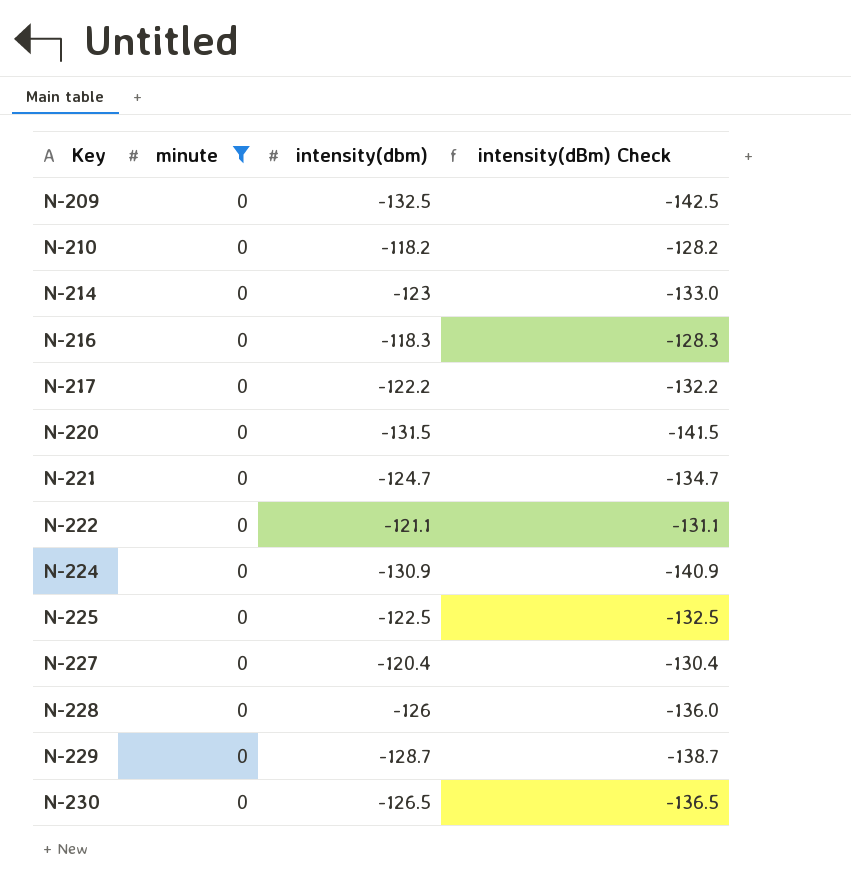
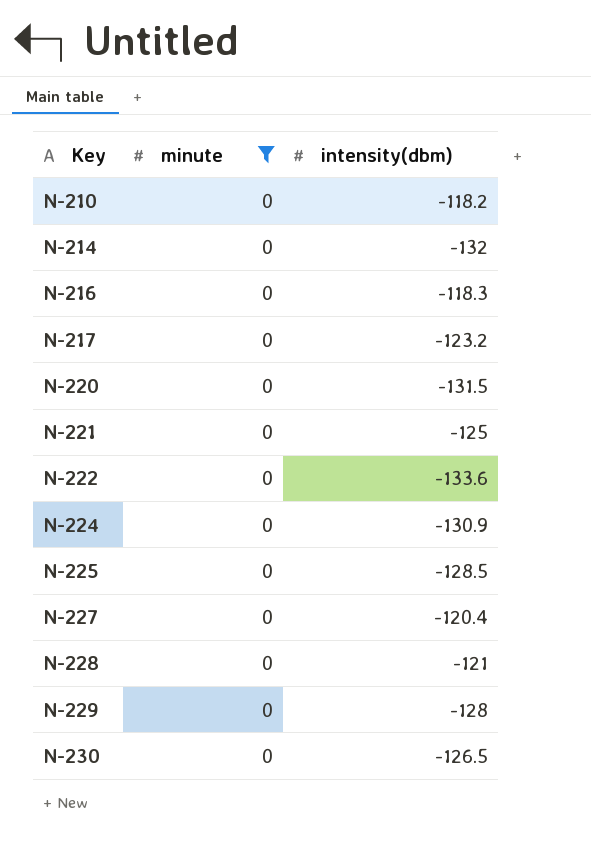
column intensity(dBm) Check | formula: [intensity(dbm)] - 10 -> none
row N-209: 0 | -132.5 | -142.5 -> none
N-214 | intensity(dbm): -123 -> -132
N-217 | intensity(dbm): -122.2 -> -123.2
N-221 | intensity(dbm): -124.7 -> -125
N-222 | intensity(dbm): -121.1 -> -133.6
N-225 | intensity(dbm): -122.5 -> -128.5
N-228 | intensity(dbm): -126 -> -121
N-229 | intensity(dbm): -128.7 -> -128

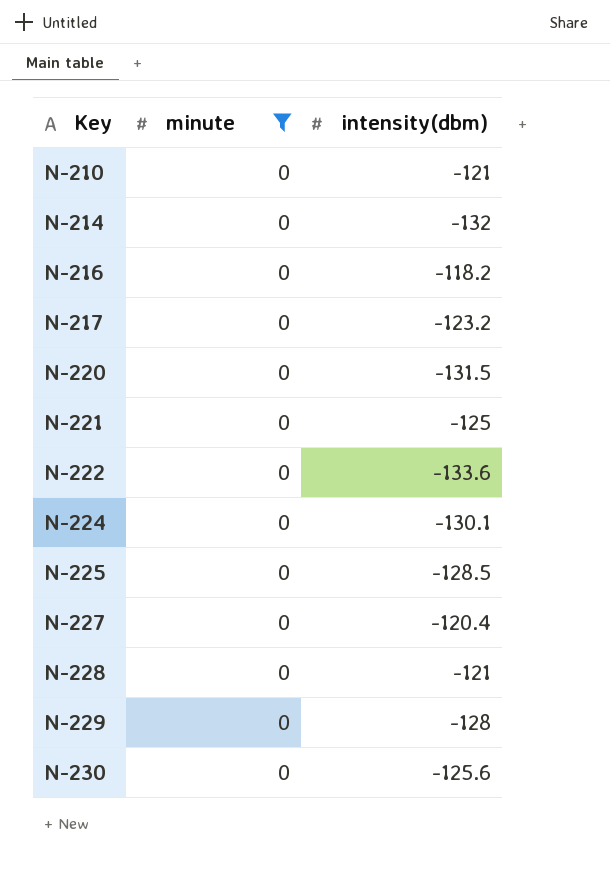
N-210 | intensity(dbm): -118.2 -> -121
N-216 | intensity(dbm): -118.3 -> -118.2
N-224 | intensity(dbm): -130.9 -> -130.1
N-230 | intensity(dbm): -126.5 -> -125.6

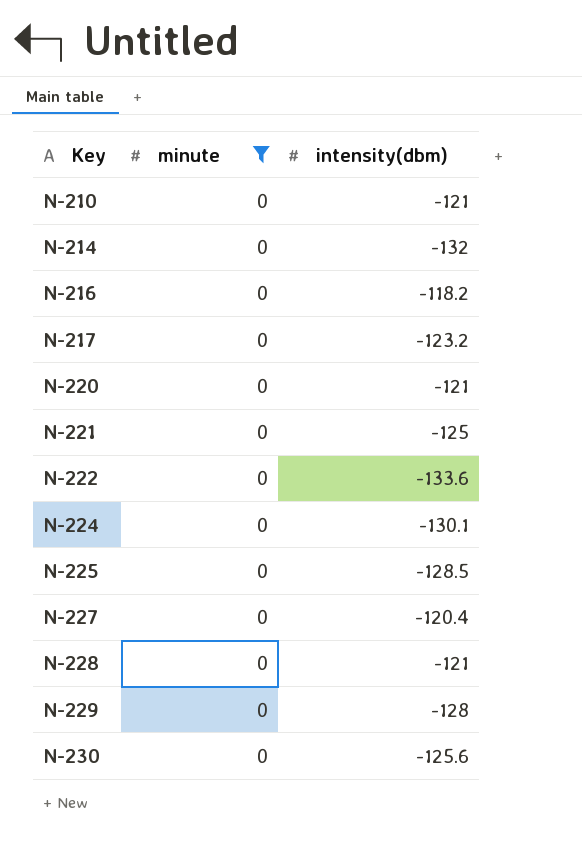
N-220 | intensity(dbm): -131.5 -> -121

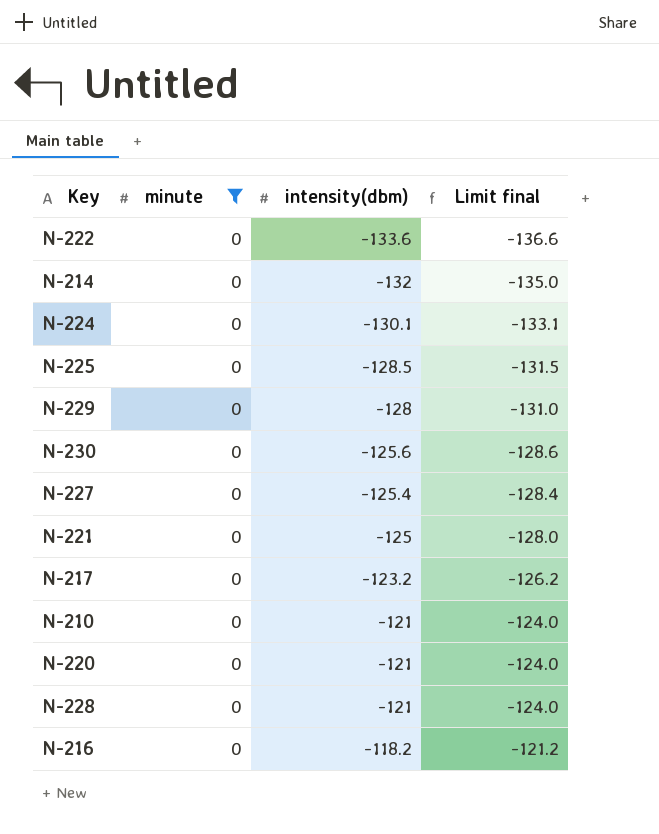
row order: Key ascending -> intensity(dbm) ascending
column Limit final | formula: none -> [intensity(dbm)] - 3
N-227 | intensity(dbm): -120.4 -> -125.4

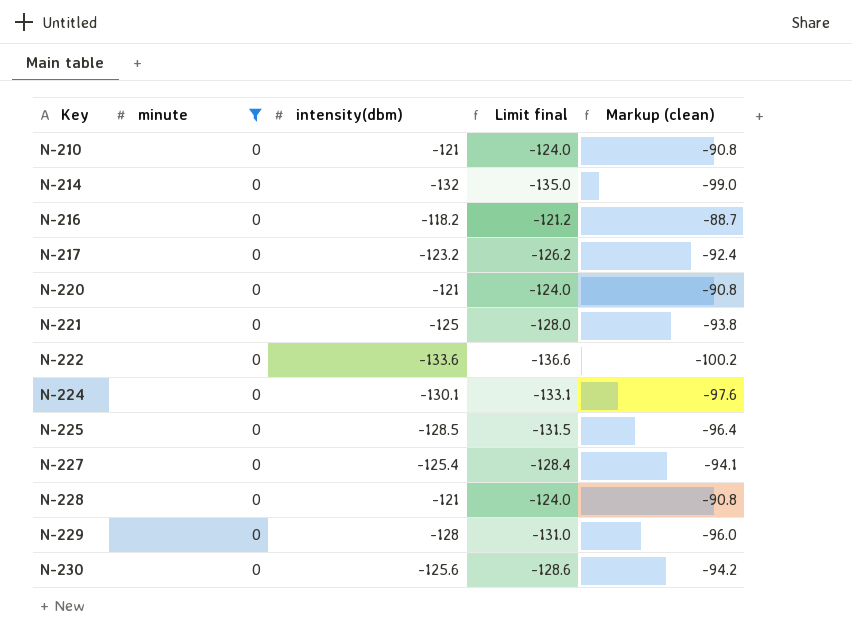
row order: intensity(dbm) ascending -> Key ascending
column Markup (clean) | formula: none -> [intensity(dbm)] * 0.75

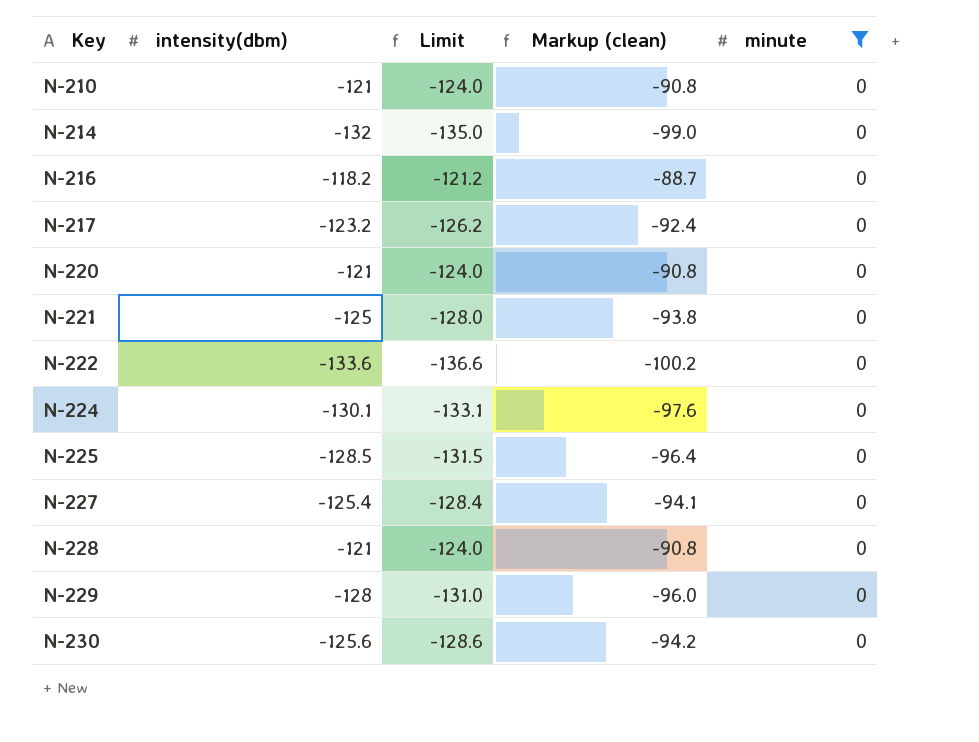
column name: Limit final -> Limit
column minute | position: 2 -> 5

